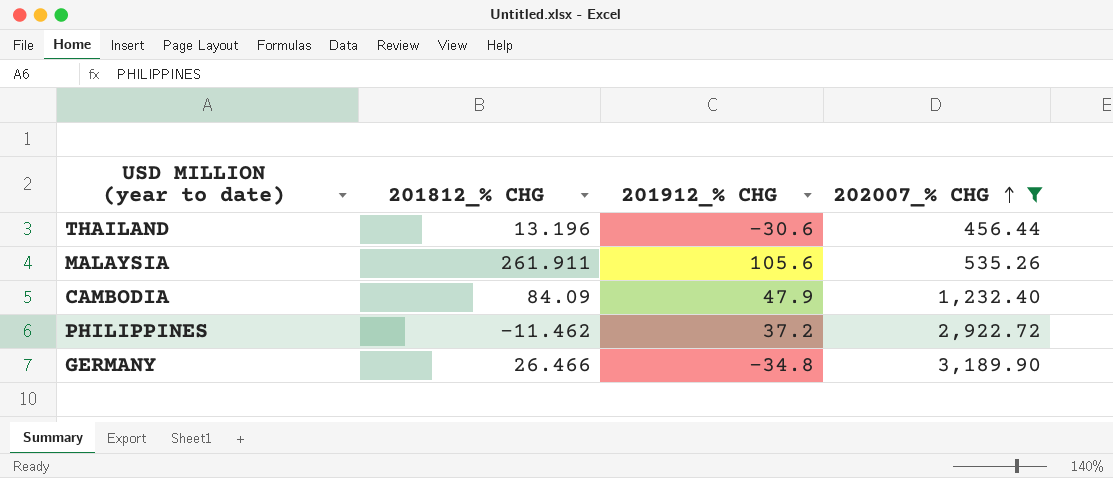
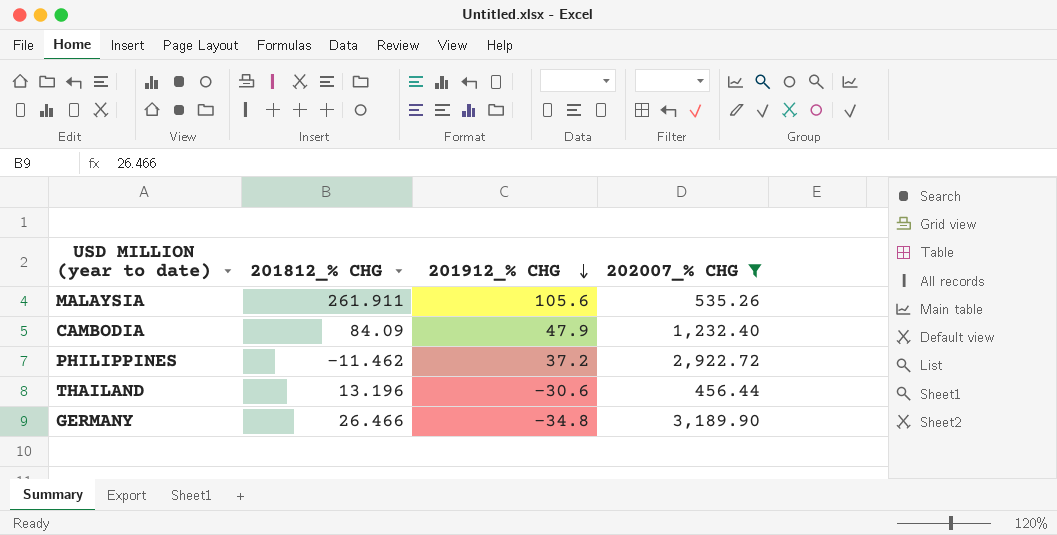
row order: 202007_% CHG ascending -> 201912_% CHG descending

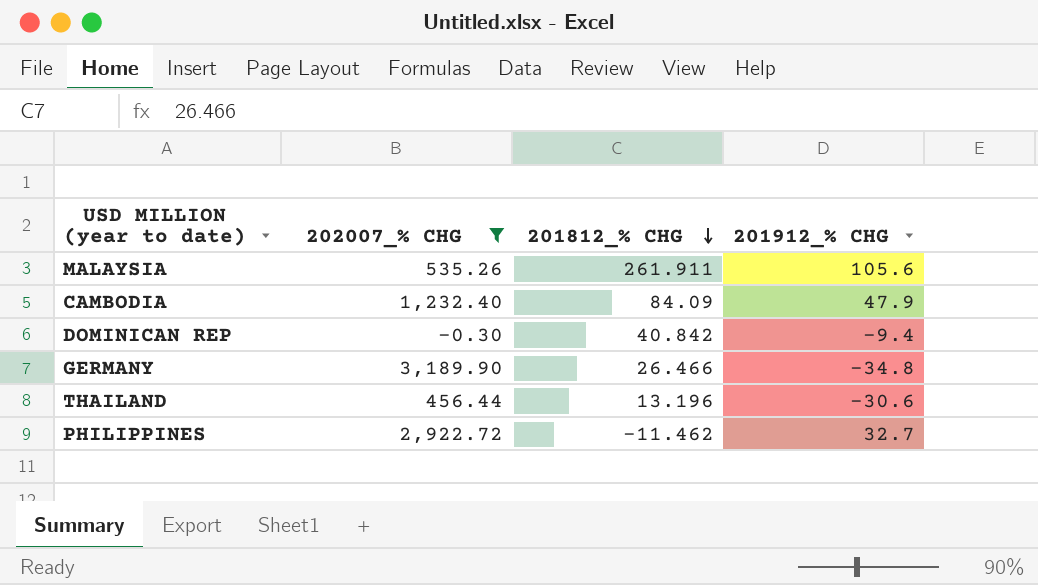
row order: 201912_% CHG descending -> 201812_% CHG descending
column 202007_% CHG | position: 4 -> 2
row DOMINICAN REP: none -> -0.30 | 40.842 | -9.4
PHILIPPINES | 201912_% CHG: 37.2 -> 32.7

